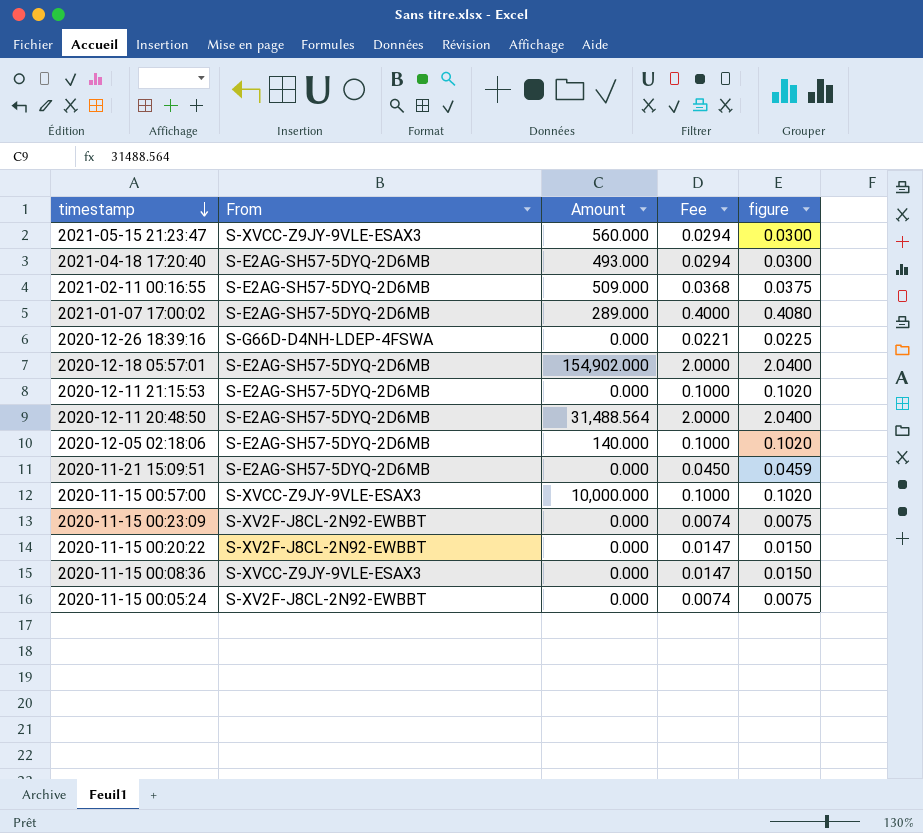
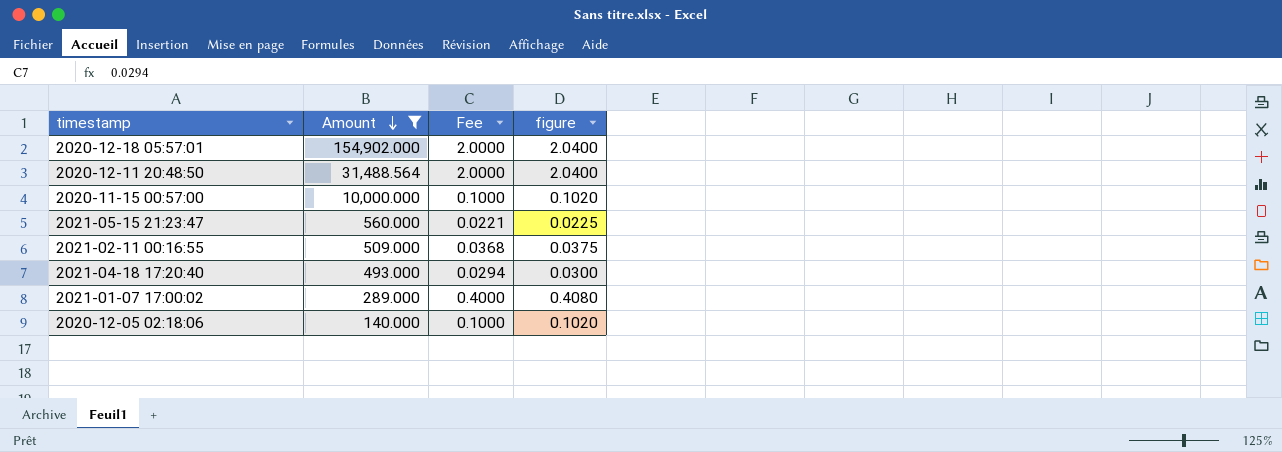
filter: none -> Amount != 0.000
row order: timestamp descending -> Amount descending
column From | position: 2 -> none
2021-05-15 21:23:47 | Fee: 0.0294 -> 0.0221
2021-05-15 21:23:47 | figure: 0.0300 -> 0.0225

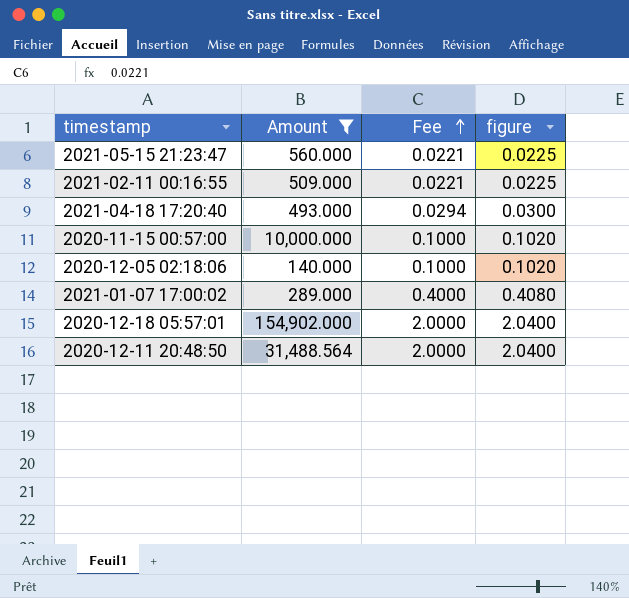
row order: Amount descending -> Fee ascending
2021-02-11 00:16:55 | Fee: 0.0368 -> 0.0221
2021-02-11 00:16:55 | figure: 0.0375 -> 0.0225

